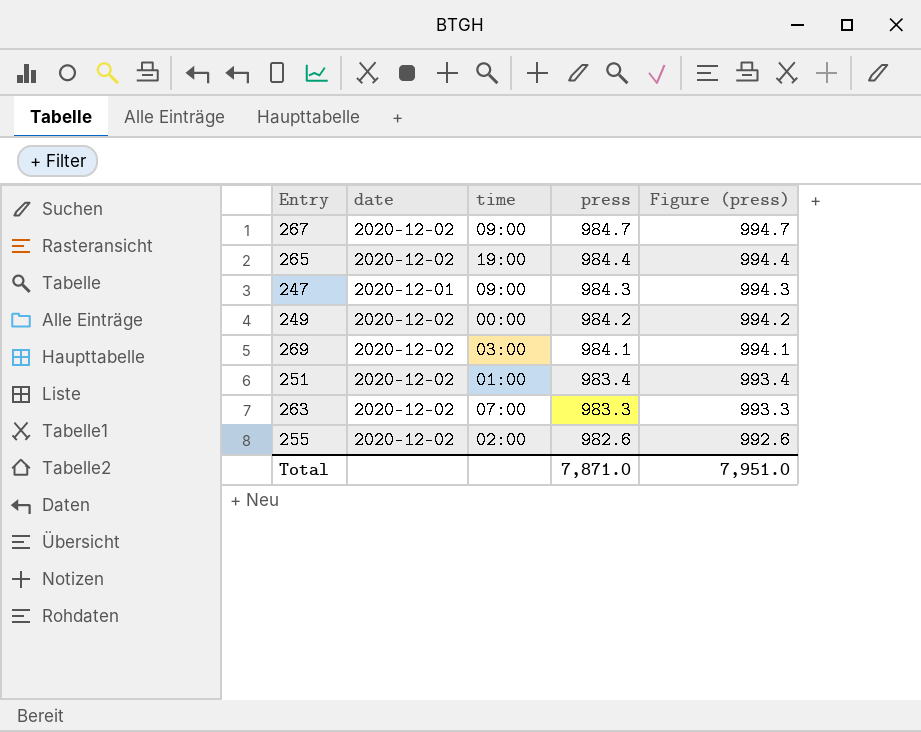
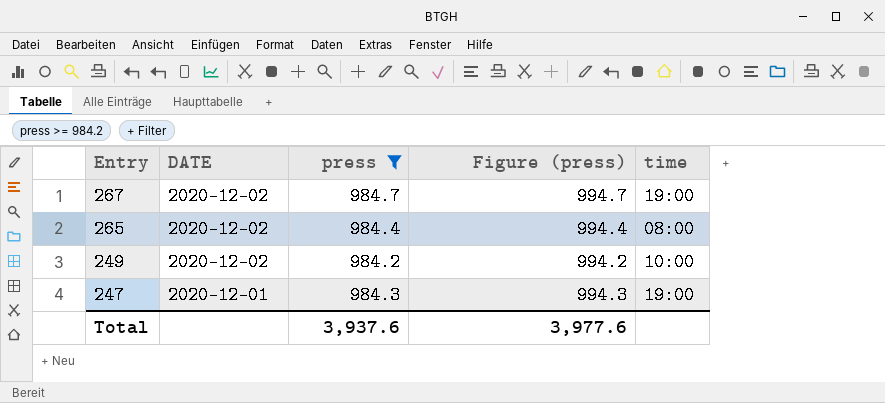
filter: none -> press >= 984.2
row order: press descending -> Entry descending
column name: date -> DATE
column time | position: 3 -> 5
267 | time: 09:00 -> 19:00
265 | time: 19:00 -> 08:00
249 | time: 00:00 -> 10:00
247 | time: 09:00 -> 19:00
Total | press: 7,871.0 -> 3,937.6
Total | Figure (press): 7,951.0 -> 3,977.6

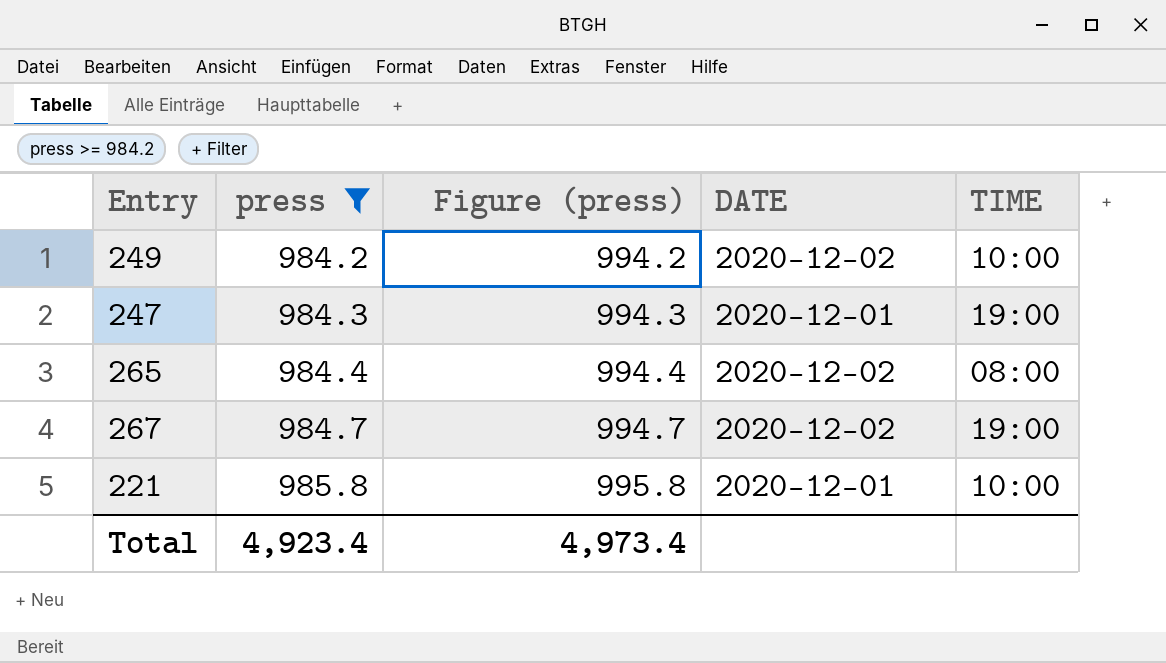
row order: Entry descending -> press ascending
column DATE | position: 2 -> 4
column name: time -> TIME
row 221: none -> 985.8 | 995.8 | 2020-12-01 | 10:00
Total | press: 3,937.6 -> 4,923.4
Total | Figure (press): 3,977.6 -> 4,973.4

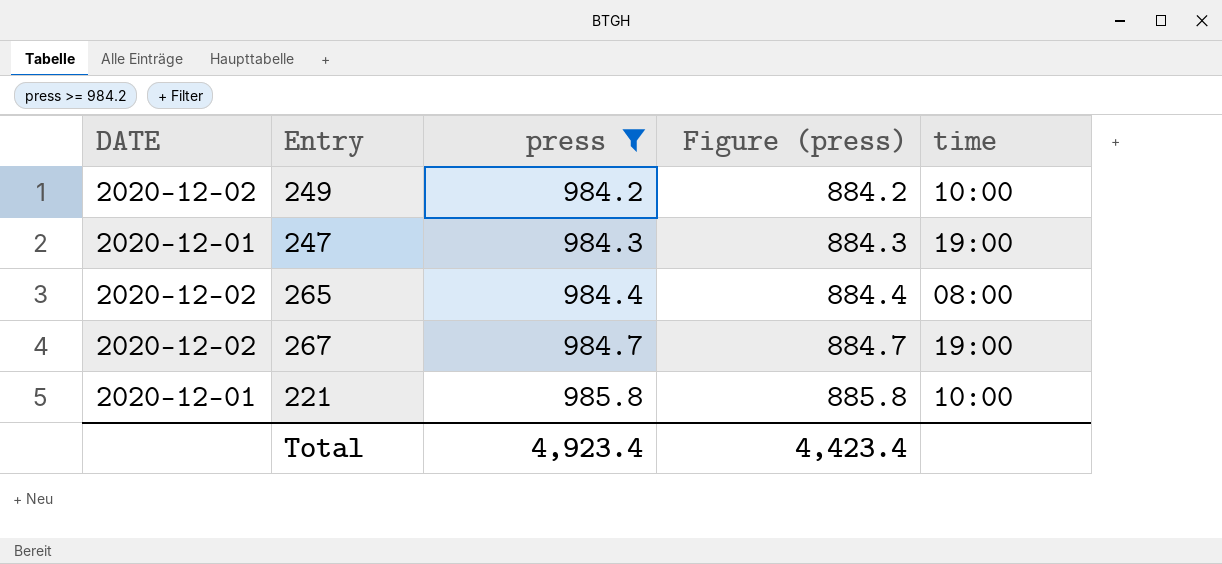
column DATE | position: 4 -> 1
column Figure (press) | formula: [press] + 10 -> [press] - 100
column name: TIME -> time
Total | Figure (press): 4,973.4 -> 4,423.4

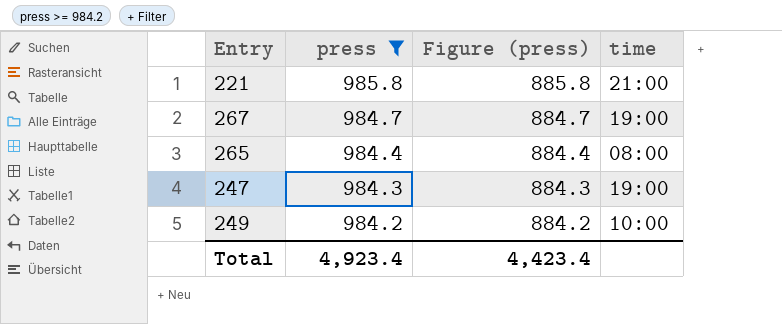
row order: press ascending -> press descending
column DATE | position: 1 -> none
221 | time: 10:00 -> 21:00

